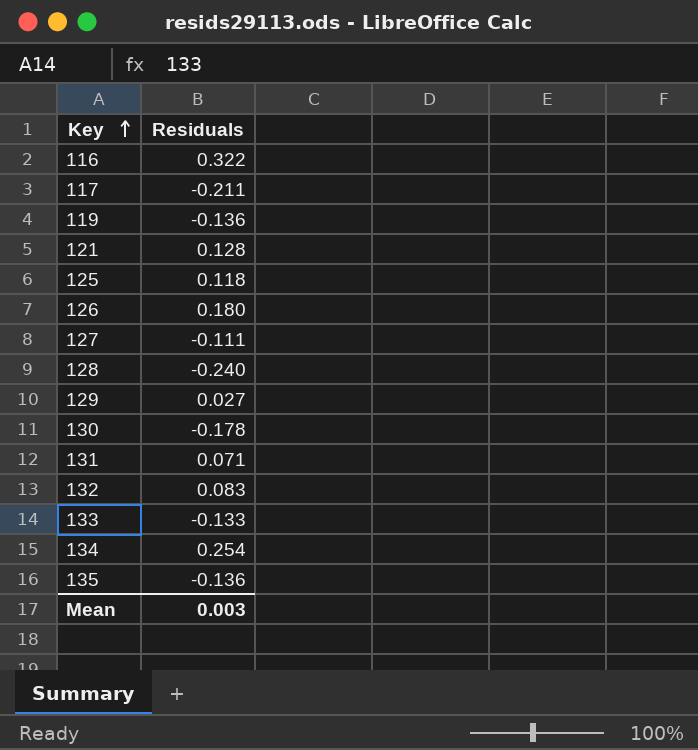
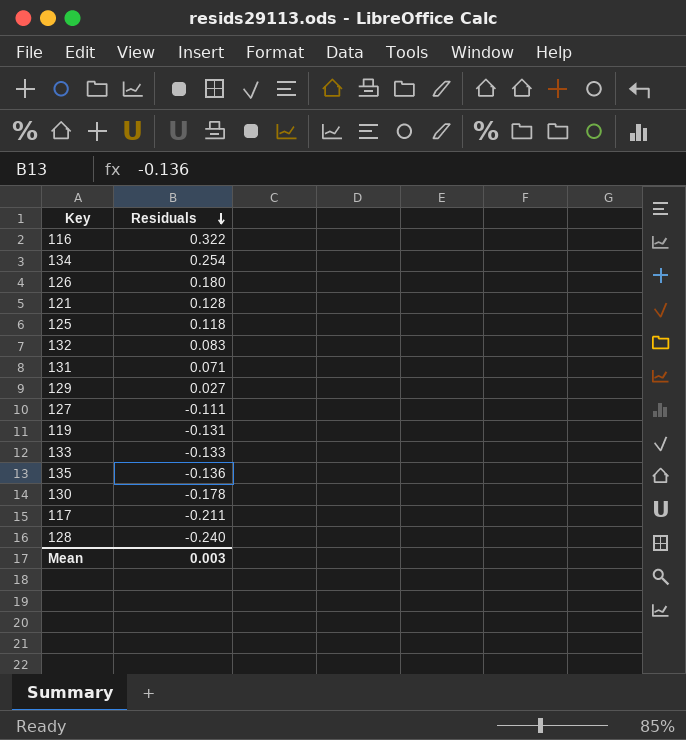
row order: Key ascending -> Residuals descending
119 | Residuals: -0.136 -> -0.131

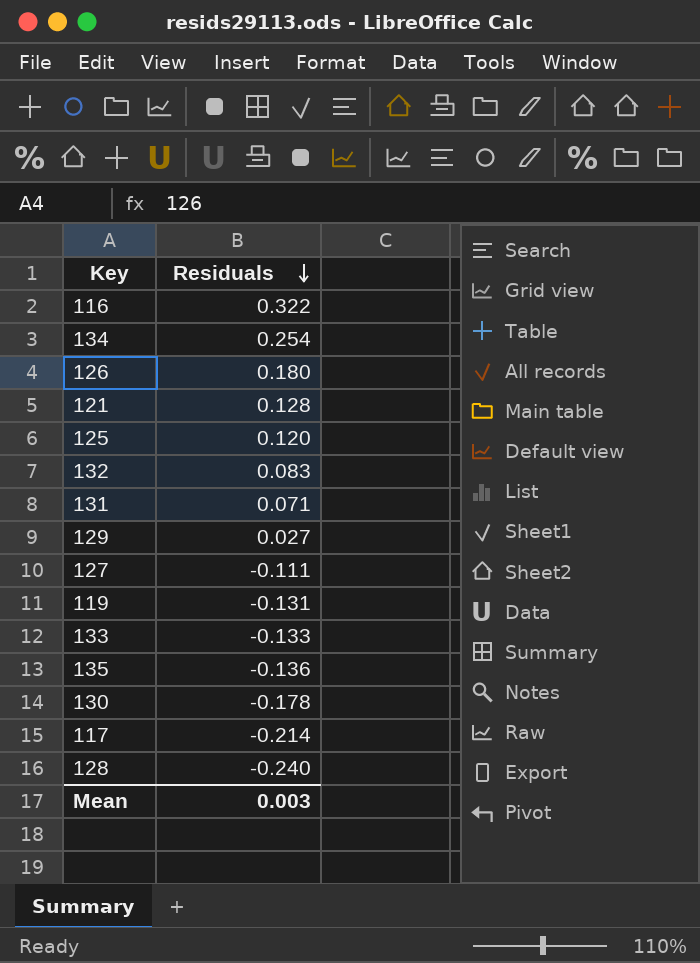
125 | Residuals: 0.118 -> 0.120
117 | Residuals: -0.211 -> -0.214

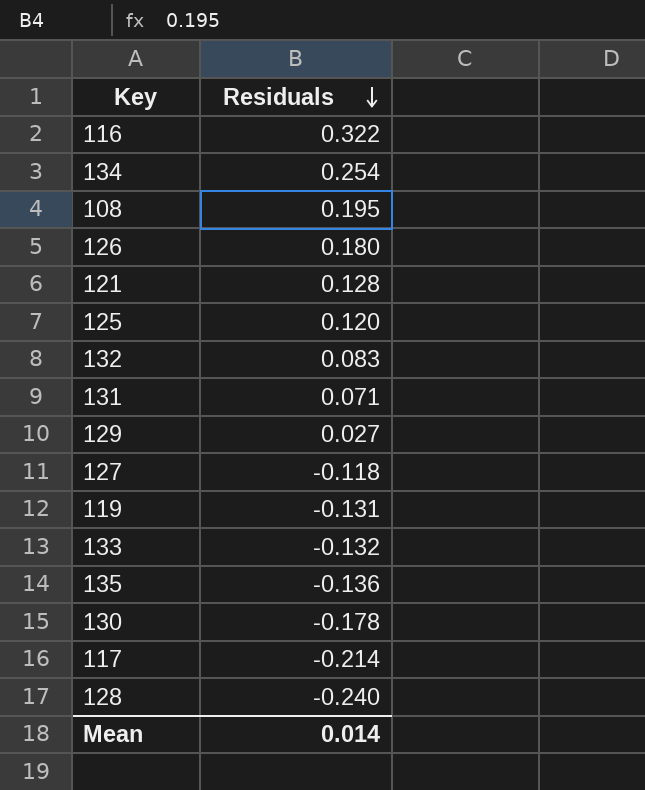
row 108: none -> 0.195
127 | Residuals: -0.111 -> -0.118
133 | Residuals: -0.133 -> -0.132
Mean | Residuals: 0.003 -> 0.014

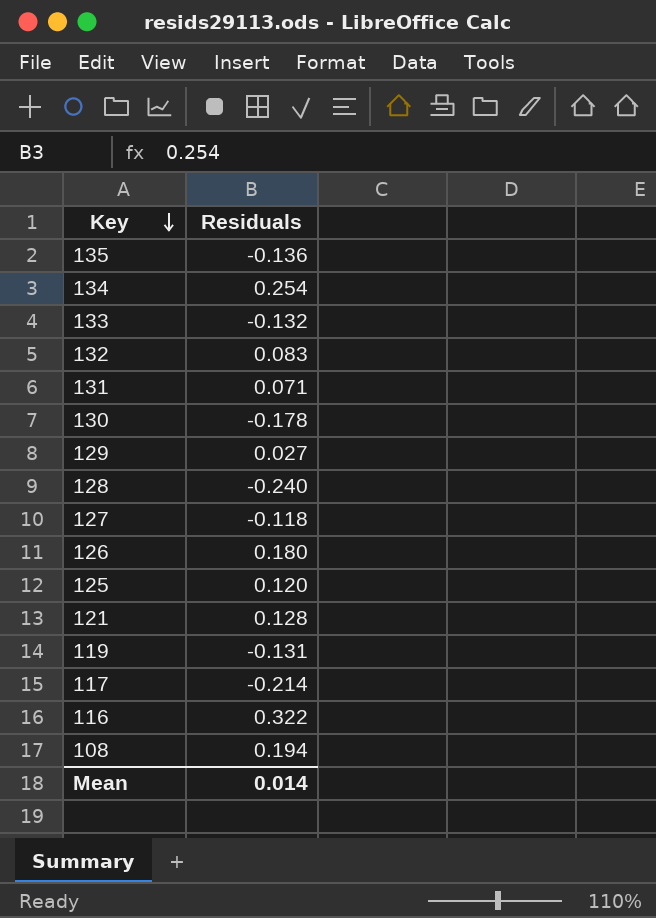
row order: Residuals descending -> Key descending
108 | Residuals: 0.195 -> 0.194

